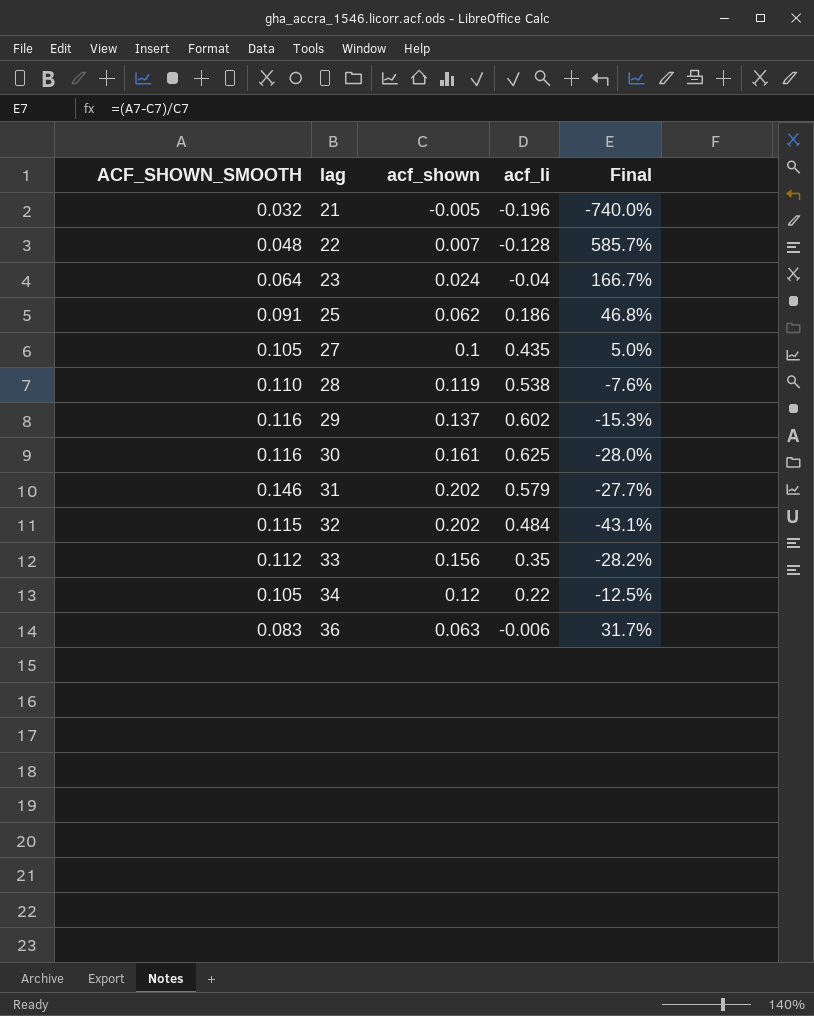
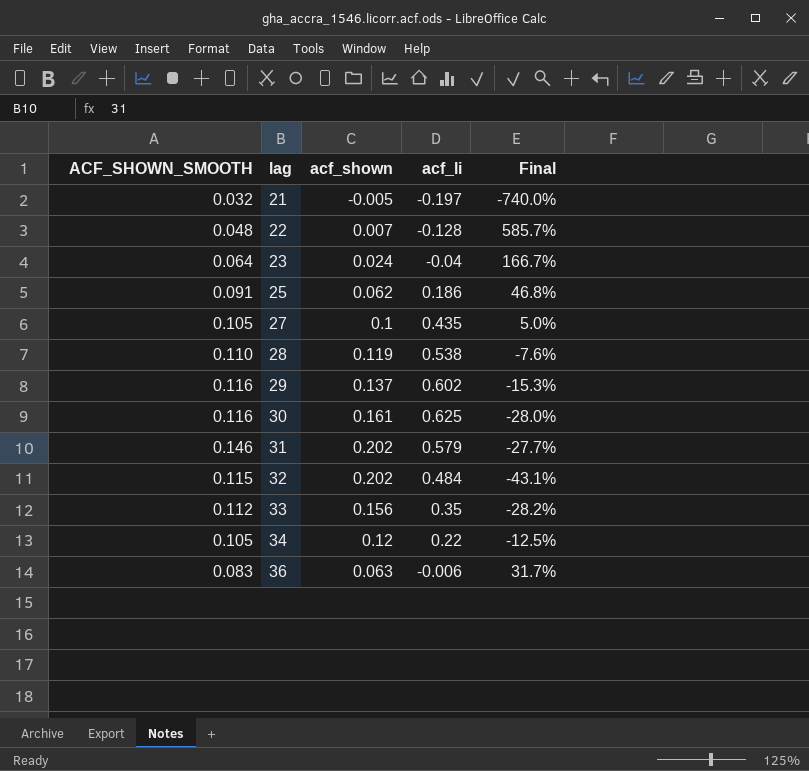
21 | acf_li: -0.196 -> -0.197

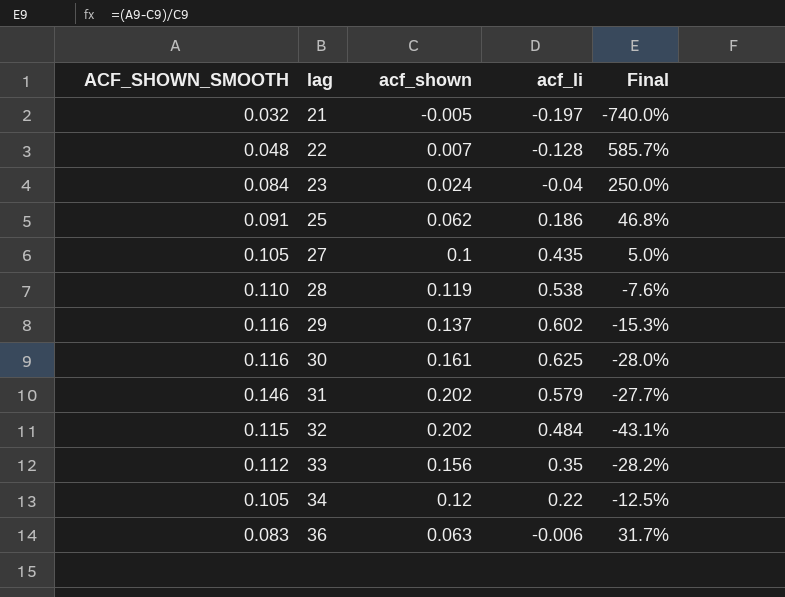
23 | ACF_SHOWN_SMOOTH: 0.064 -> 0.084
23 | Final: 166.7% -> 250.0%

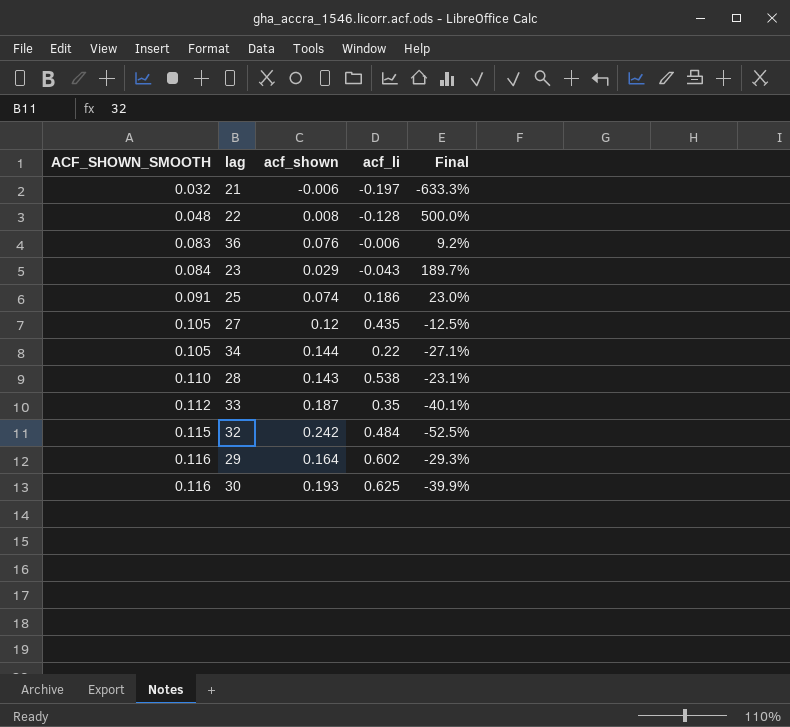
row order: lag ascending -> ACF_SHOWN_SMOOTH ascending
row 31: 0.146 | 0.202 | 0.579 | -27.7% -> none
21 | acf_shown: -0.005 -> -0.006
21 | Final: -740.0% -> -633.3%
22 | acf_shown: 0.007 -> 0.008
22 | Final: 585.7% -> 500.0%
36 | acf_shown: 0.063 -> 0.076
36 | Final: 31.7% -> 9.2%
23 | acf_shown: 0.024 -> 0.029
23 | acf_li: -0.04 -> -0.043
23 | Final: 250.0% -> 189.7%
25 | acf_shown: 0.062 -> 0.074
25 | Final: 46.8% -> 23.0%
27 | acf_shown: 0.1 -> 0.12
27 | Final: 5.0% -> -12.5%
34 | acf_shown: 0.12 -> 0.144
34 | Final: -12.5% -> -27.1%
28 | acf_shown: 0.119 -> 0.143
28 | Final: -7.6% -> -23.1%
33 | acf_shown: 0.156 -> 0.187
33 | Final: -28.2% -> -40.1%
32 | acf_shown: 0.202 -> 0.242
32 | Final: -43.1% -> -52.5%
29 | acf_shown: 0.137 -> 0.164
29 | Final: -15.3% -> -29.3%
30 | acf_shown: 0.161 -> 0.193
30 | Final: -28.0% -> -39.9%

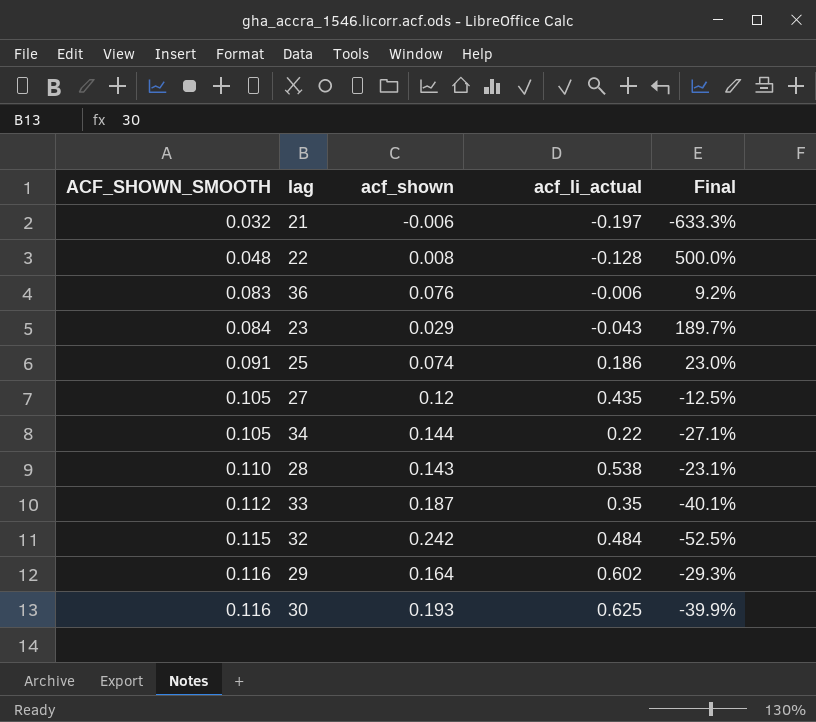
column name: acf_li -> acf_li_actual

